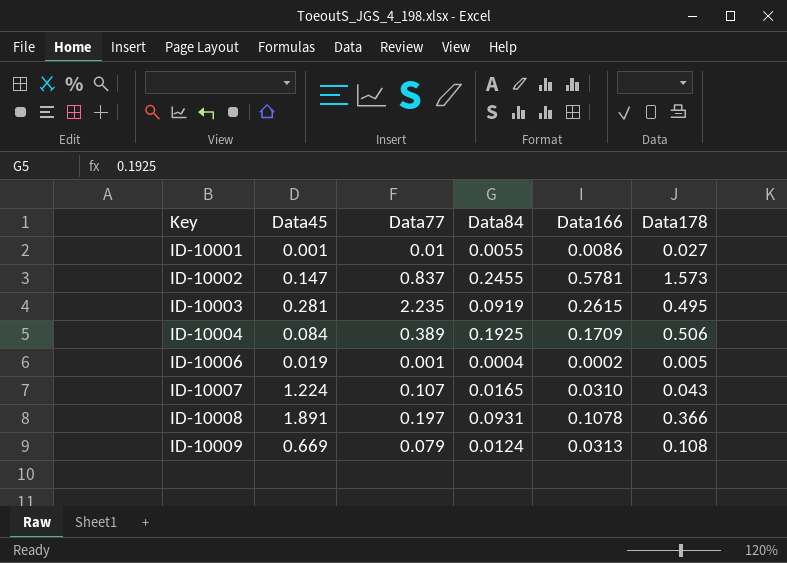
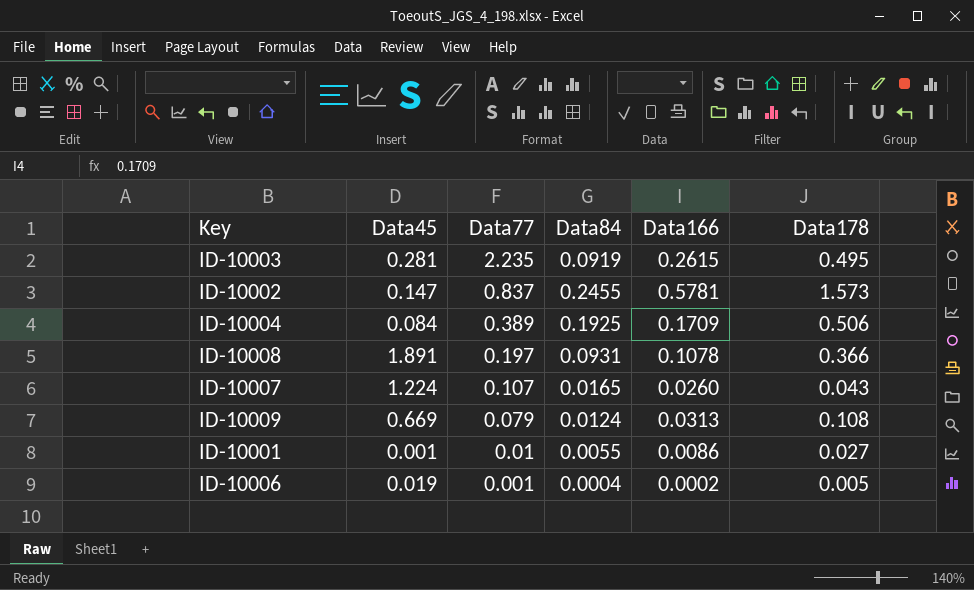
row order: Key ascending -> Data77 descending
ID-10007 | Data166: 0.0310 -> 0.0260

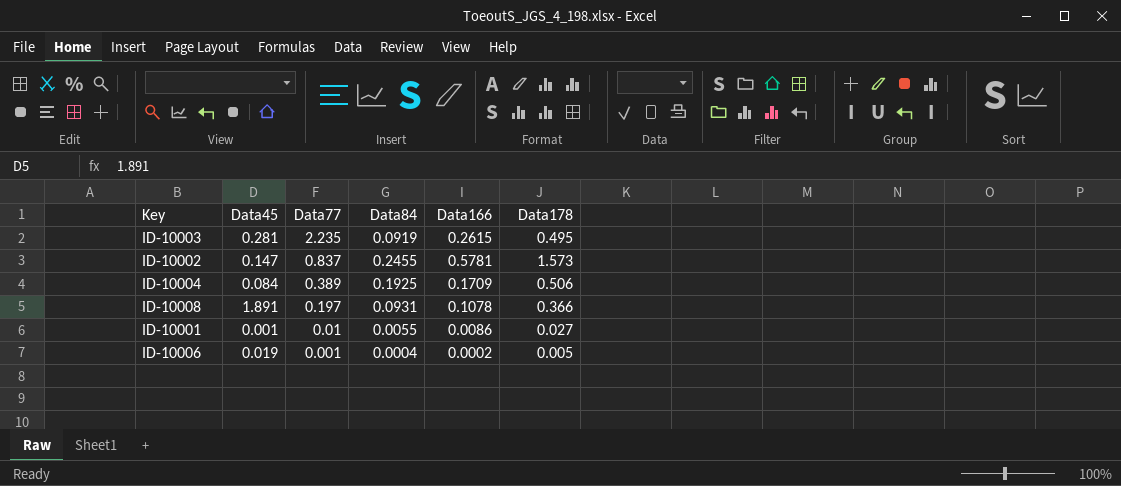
row ID-10007: 1.224 | 0.107 | 0.0165 | 0.0260 | 0.043 -> none
row ID-10009: 0.669 | 0.079 | 0.0124 | 0.0313 | 0.108 -> none

